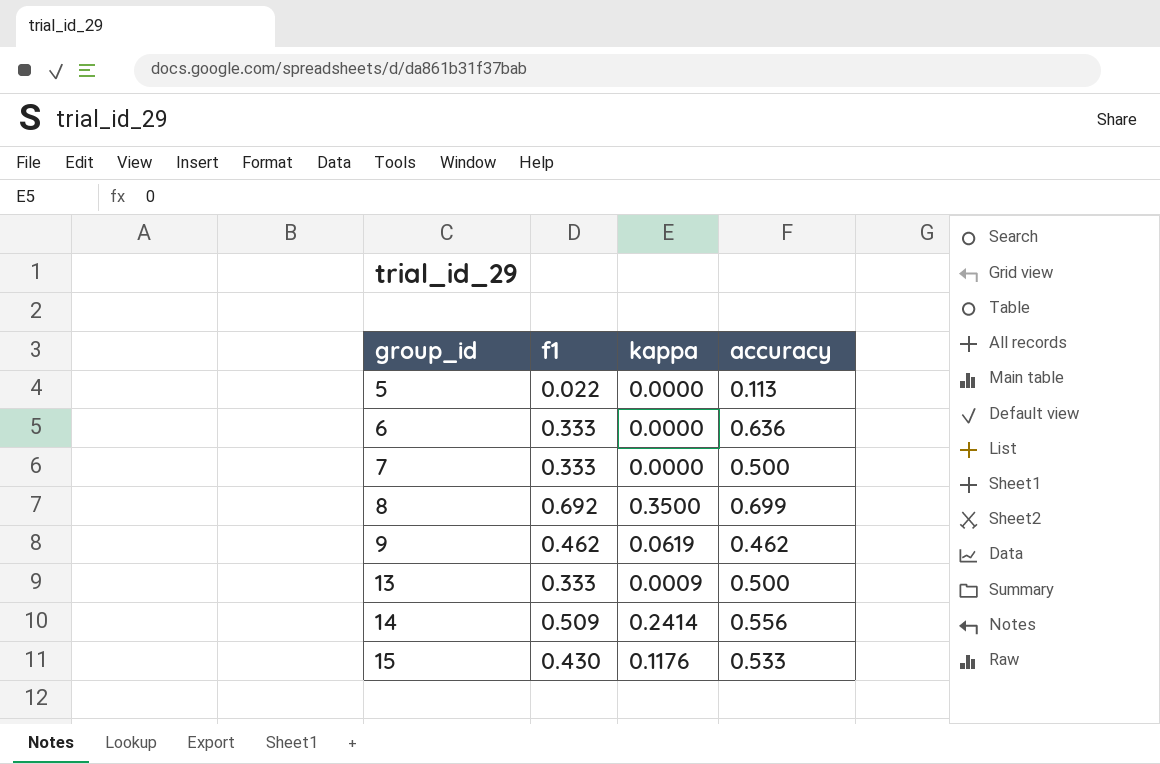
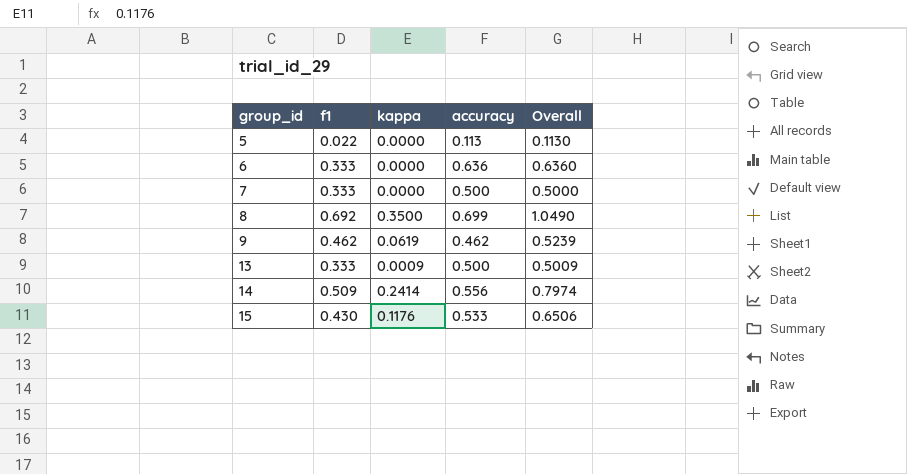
column Overall | formula: none -> [kappa] + [accuracy]

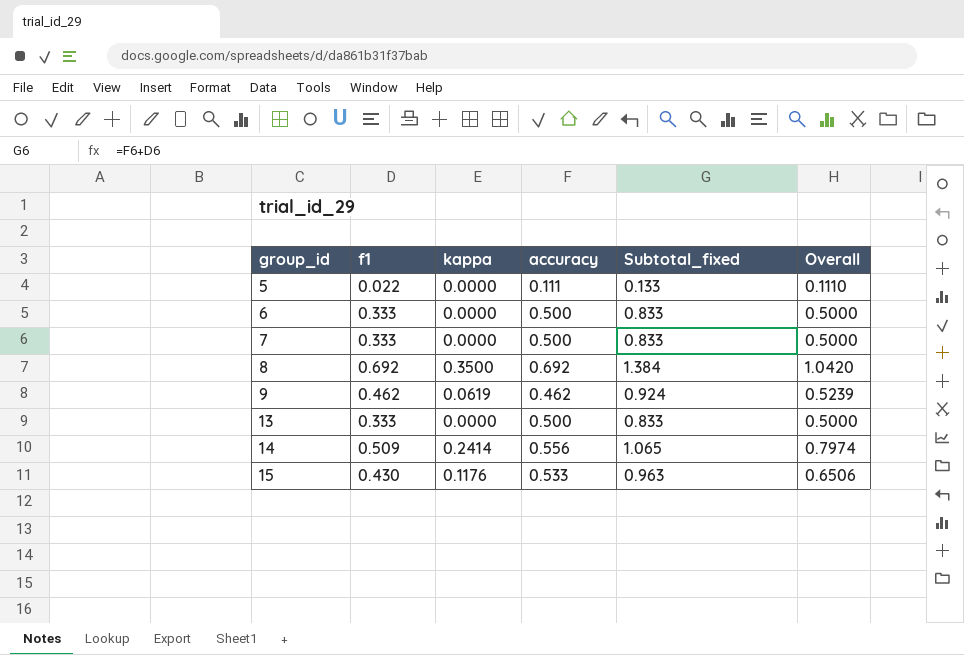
column Subtotal_fixed | formula: none -> [f1] + [accuracy]
5 | accuracy: 0.113 -> 0.111
5 | Overall: 0.1130 -> 0.1110
6 | accuracy: 0.636 -> 0.500
6 | Overall: 0.6360 -> 0.5000
8 | accuracy: 0.699 -> 0.692
8 | Overall: 1.0490 -> 1.0420
13 | kappa: 0.0009 -> 0.0000
13 | Overall: 0.5009 -> 0.5000

